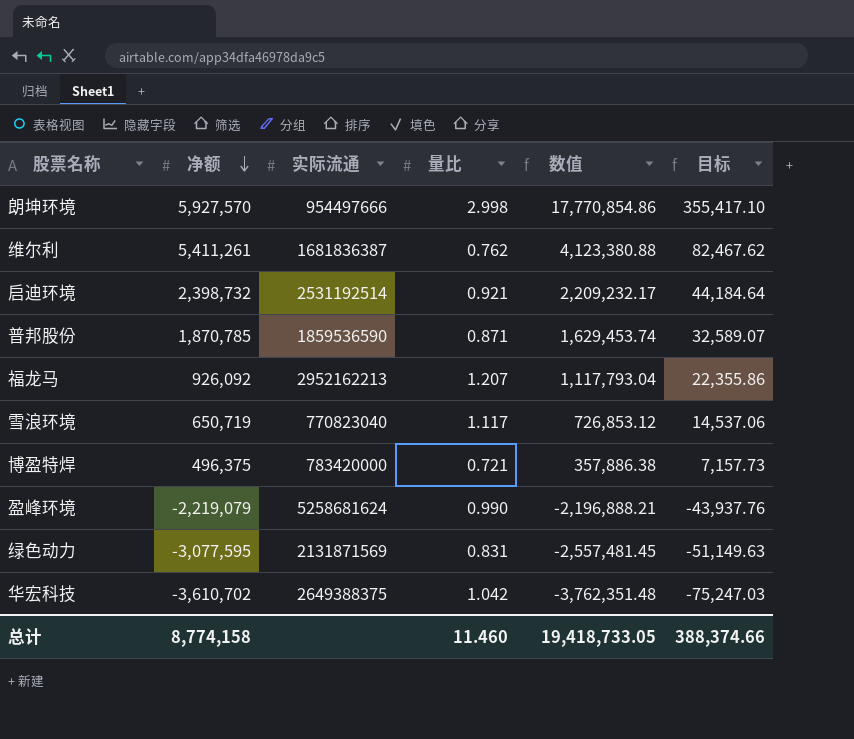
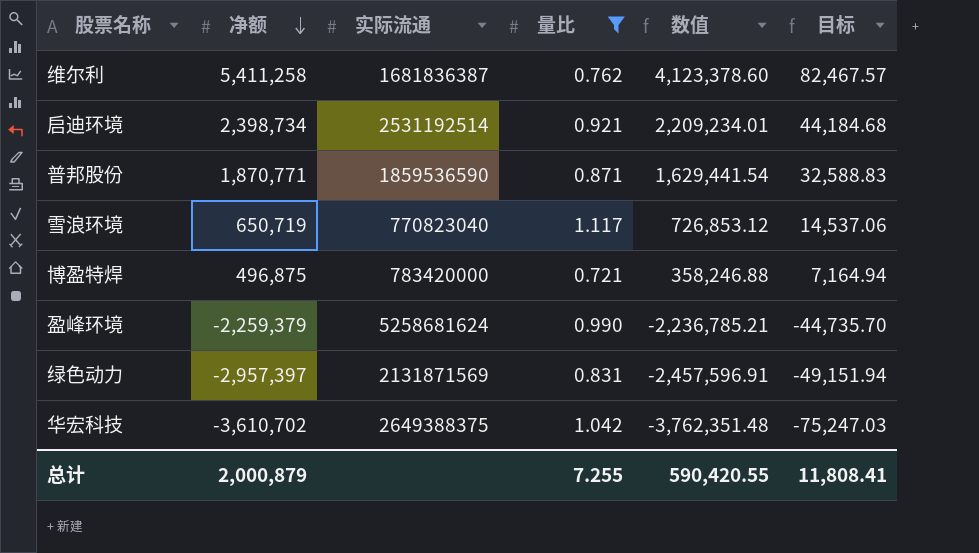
filter: none -> 量比 <= 1.117
维尔利 | 净额: 5,411,261 -> 5,411,258
维尔利 | 数值: 4,123,380.88 -> 4,123,378.60
维尔利 | 目标: 82,467.62 -> 82,467.57
启迪环境 | 净额: 2,398,732 -> 2,398,734
启迪环境 | 数值: 2,209,232.17 -> 2,209,234.01
启迪环境 | 目标: 44,184.64 -> 44,184.68
普邦股份 | 净额: 1,870,785 -> 1,870,771
普邦股份 | 数值: 1,629,453.74 -> 1,629,441.54
普邦股份 | 目标: 32,589.07 -> 32,588.83
博盈特焊 | 净额: 496,375 -> 496,875
博盈特焊 | 数值: 357,886.38 -> 358,246.88
博盈特焊 | 目标: 7,157.73 -> 7,164.94
盈峰环境 | 净额: -2,219,079 -> -2,259,379
盈峰环境 | 数值: -2,196,888.21 -> -2,236,785.21
盈峰环境 | 目标: -43,937.76 -> -44,735.70
绿色动力 | 净额: -3,077,595 -> -2,957,397
绿色动力 | 数值: -2,557,481.45 -> -2,457,596.91
绿色动力 | 目标: -51,149.63 -> -49,151.94
总计 | 净额: 8,774,158 -> 2,000,879
总计 | 量比: 11.460 -> 7.255
总计 | 数值: 19,418,733.05 -> 590,420.55
总计 | 目标: 388,374.66 -> 11,808.41

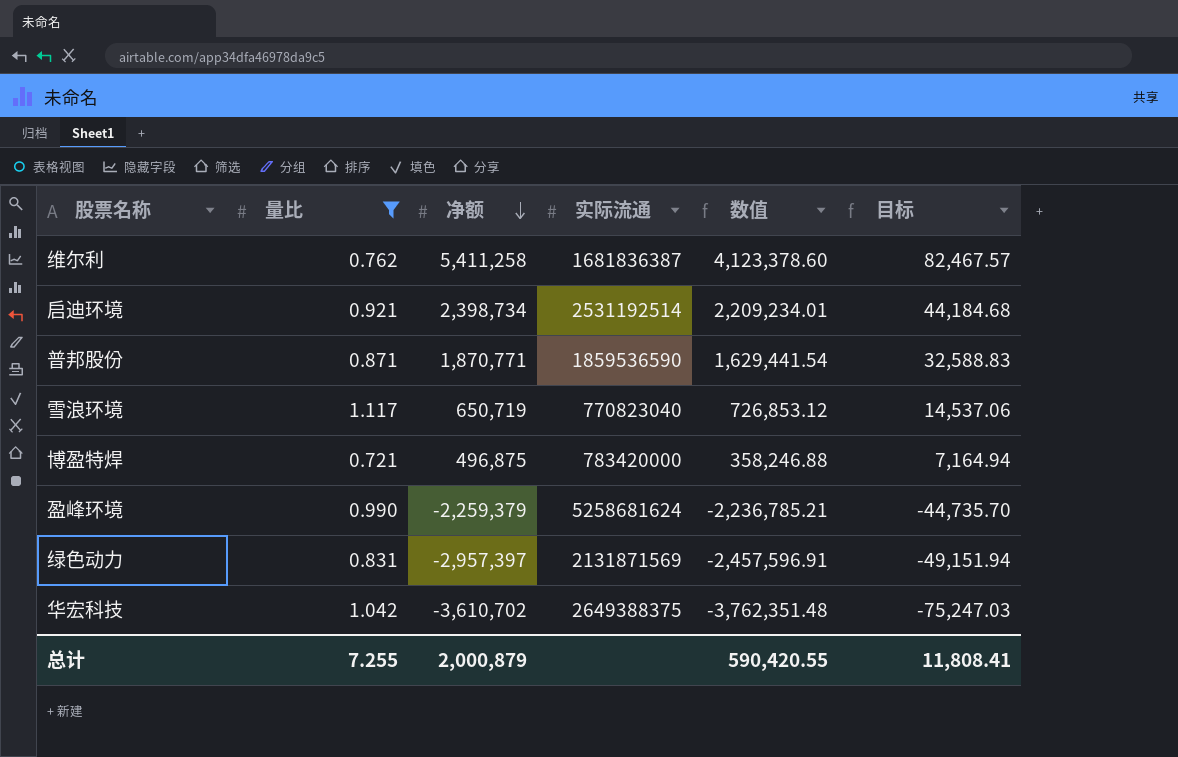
column 量比 | position: 4 -> 2

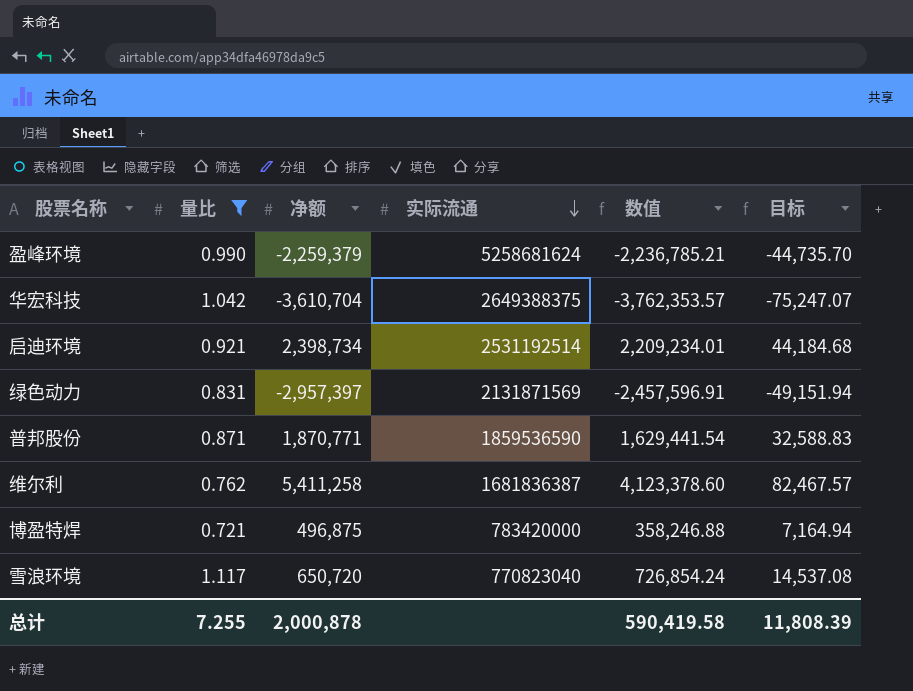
row order: 净额 descending -> 实际流通 descending
华宏科技 | 净额: -3,610,702 -> -3,610,704
华宏科技 | 数值: -3,762,351.48 -> -3,762,353.57
华宏科技 | 目标: -75,247.03 -> -75,247.07
雪浪环境 | 净额: 650,719 -> 650,720
雪浪环境 | 数值: 726,853.12 -> 726,854.24
雪浪环境 | 目标: 14,537.06 -> 14,537.08
总计 | 净额: 2,000,879 -> 2,000,878
总计 | 数值: 590,420.55 -> 590,419.58
总计 | 目标: 11,808.41 -> 11,808.39

